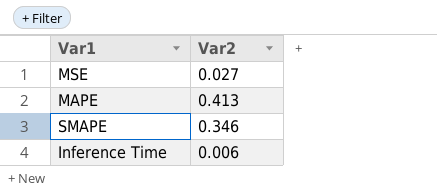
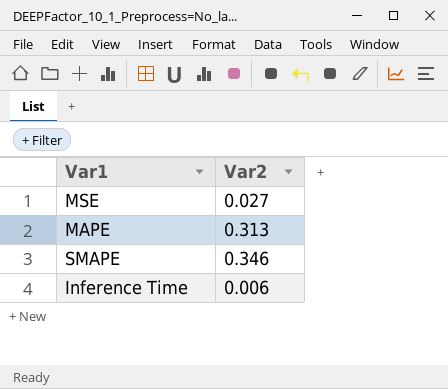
MAPE | Var2: 0.413 -> 0.313

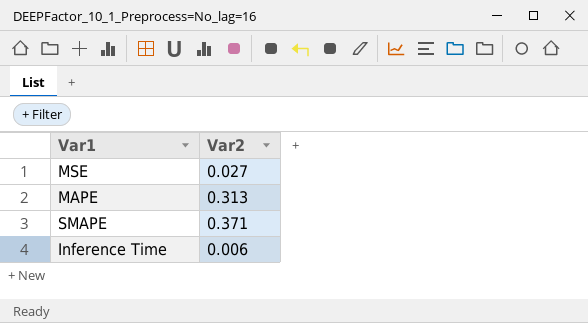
SMAPE | Var2: 0.346 -> 0.371

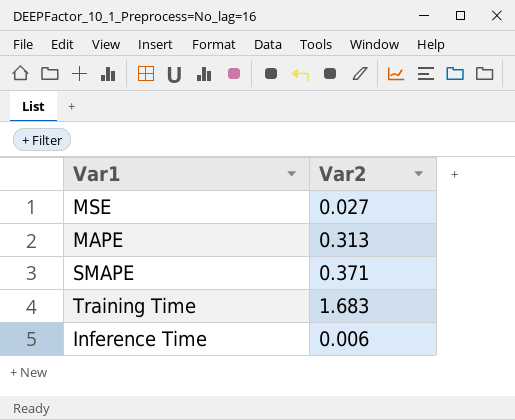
row Training Time: none -> 1.683

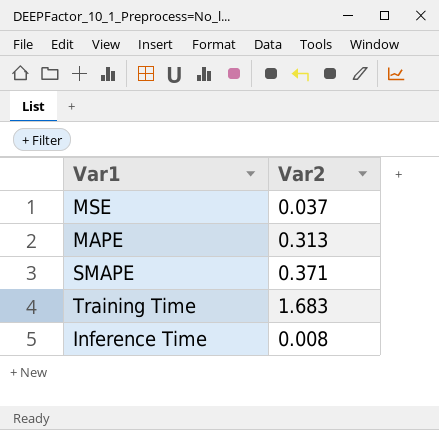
MSE | Var2: 0.027 -> 0.037
Inference Time | Var2: 0.006 -> 0.008

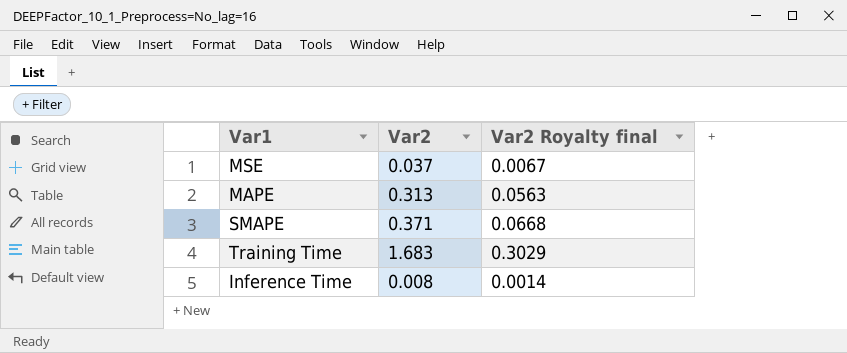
column Var2 Royalty final | formula: none -> [Var2] * 0.18

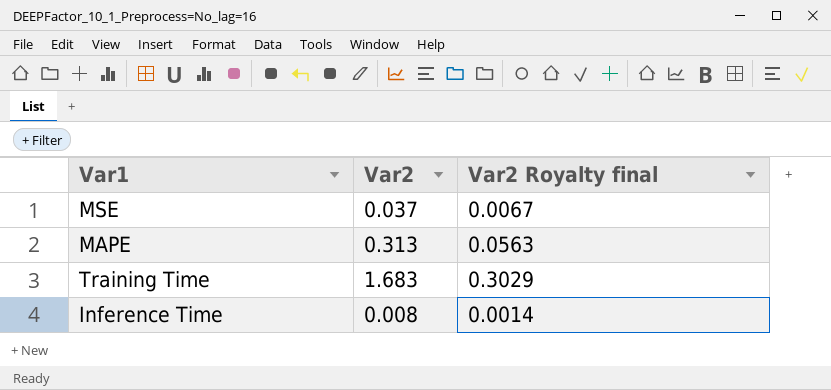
row SMAPE: 0.371 | 0.0668 -> none

